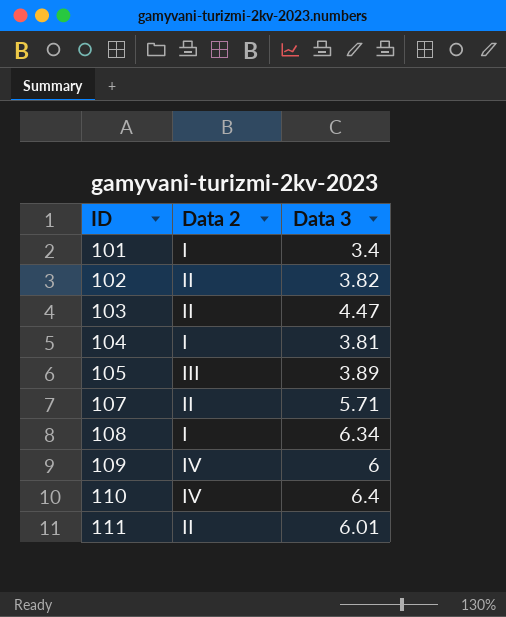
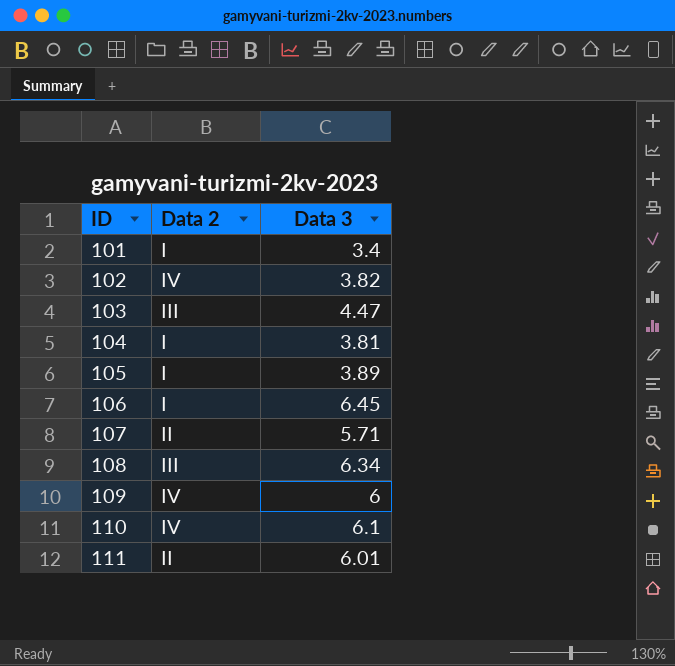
102 | Data 2: II -> IV
103 | Data 2: II -> III
105 | Data 2: III -> I
row 106: none -> I | 6.45
108 | Data 2: I -> III
110 | Data 3: 6.4 -> 6.1

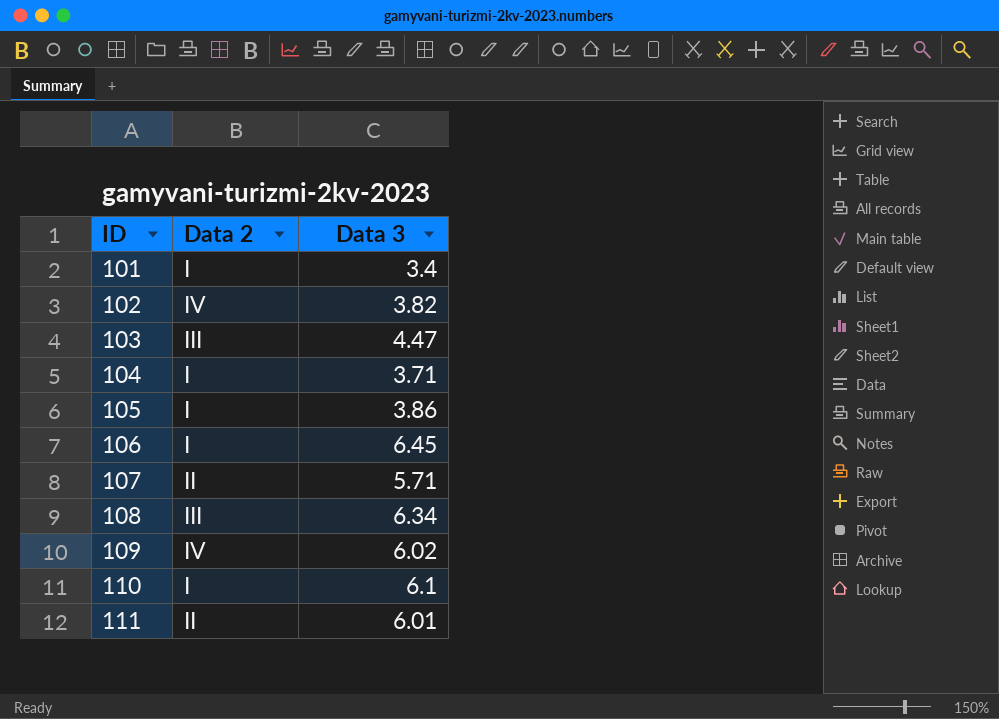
104 | Data 3: 3.81 -> 3.71
105 | Data 3: 3.89 -> 3.86
109 | Data 3: 6 -> 6.02
110 | Data 2: IV -> I

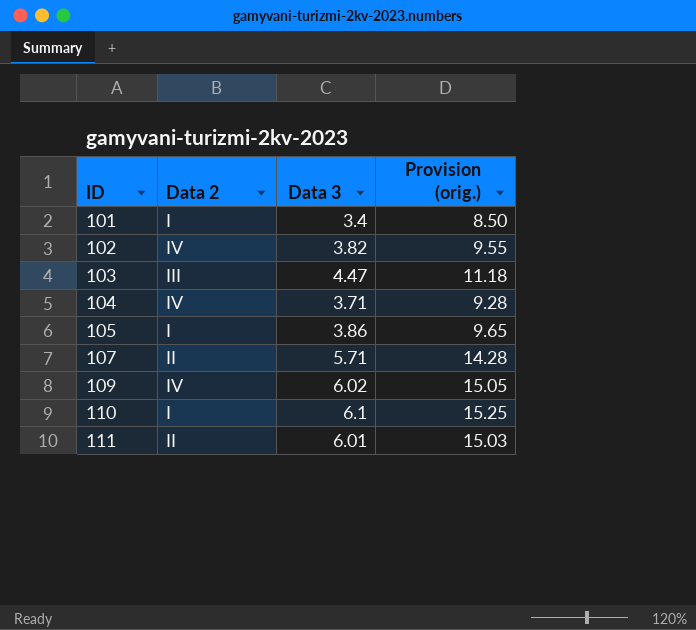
column Provision (orig.) | formula: none -> [Data 3] * 2.5
row 106: I | 6.45 -> none
row 108: III | 6.34 -> none
104 | Data 2: I -> IV

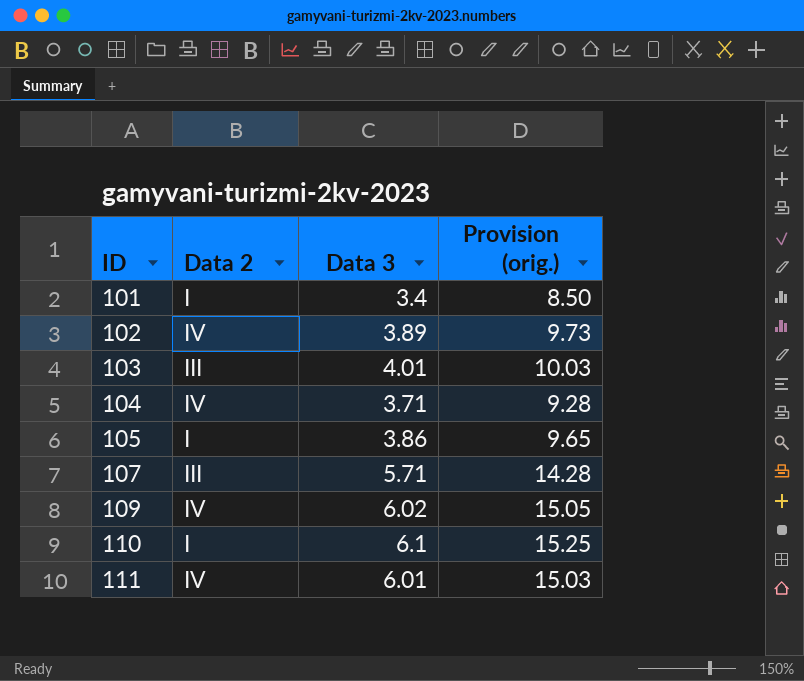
102 | Data 3: 3.82 -> 3.89
102 | Provision (orig.): 9.55 -> 9.73
103 | Data 3: 4.47 -> 4.01
103 | Provision (orig.): 11.18 -> 10.03
107 | Data 2: II -> III
111 | Data 2: II -> IV

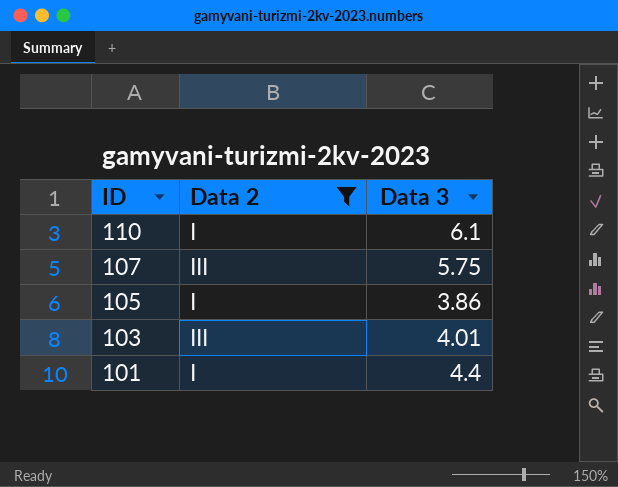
filter: none -> Data 2 != IV
row order: ID ascending -> ID descending
column Provision (orig.) | formula: [Data 3] * 2.5 -> none
107 | Data 3: 5.71 -> 5.75
101 | Data 3: 3.4 -> 4.4

